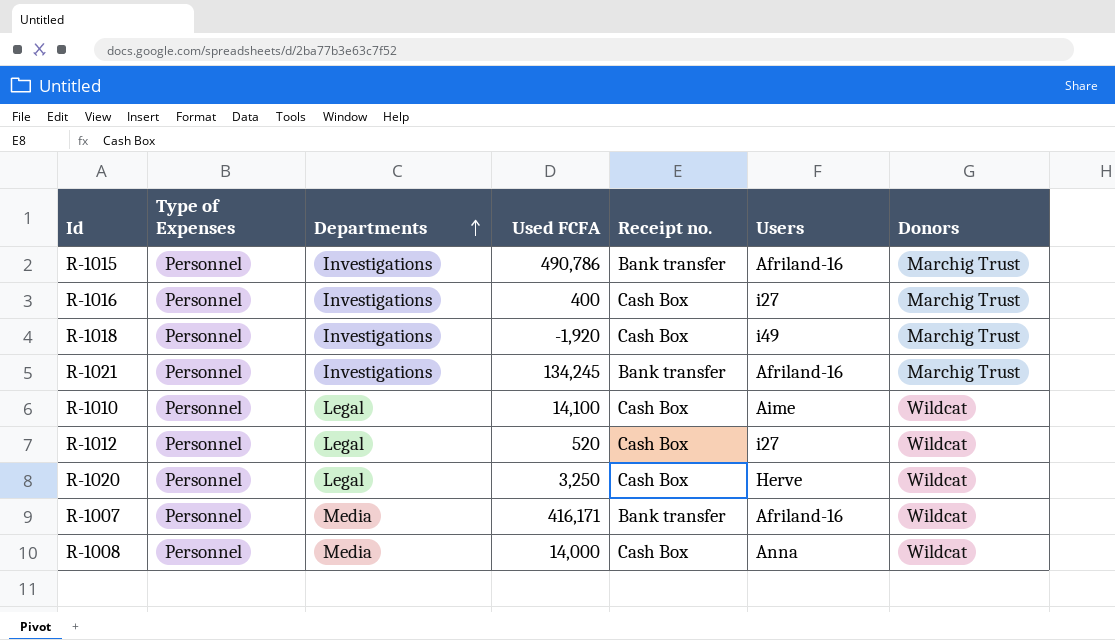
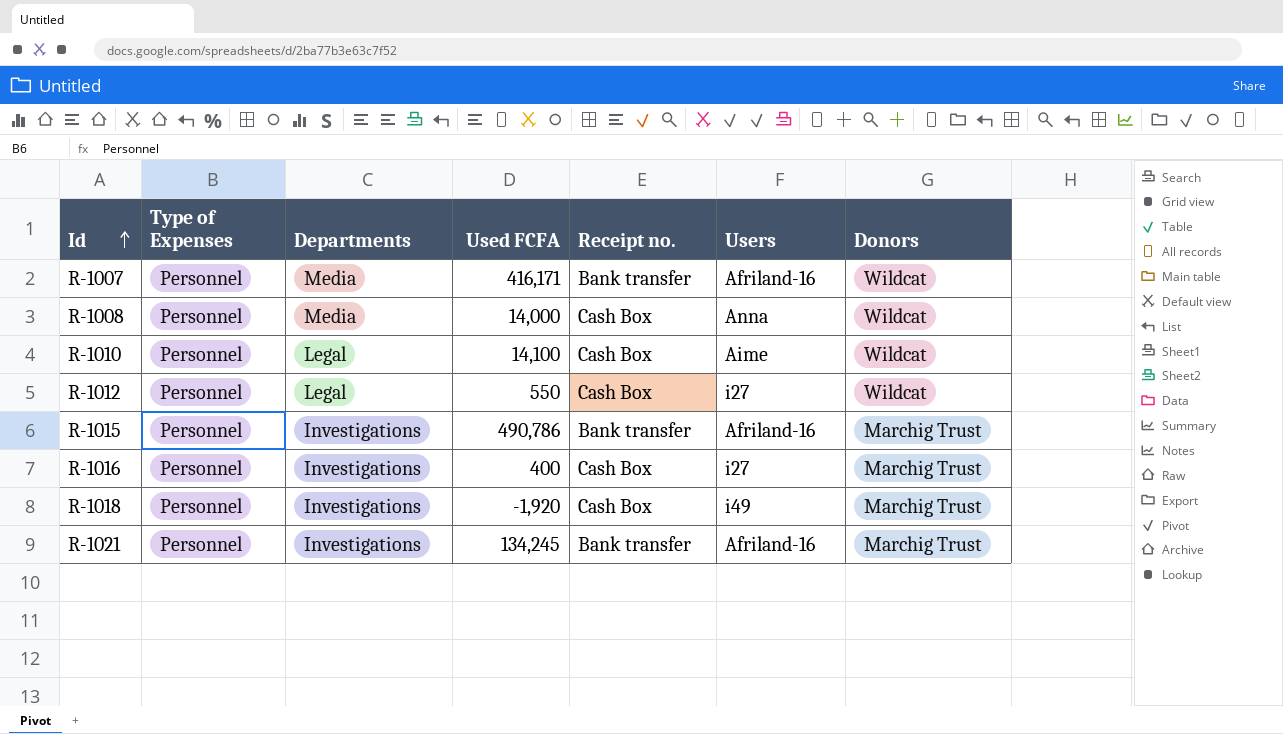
row order: Departments ascending -> Id ascending
row R-1020: Personnel | Legal | 3,250 | Cash Box | Herve | Wildcat -> none
R-1012 | Used FCFA: 520 -> 550

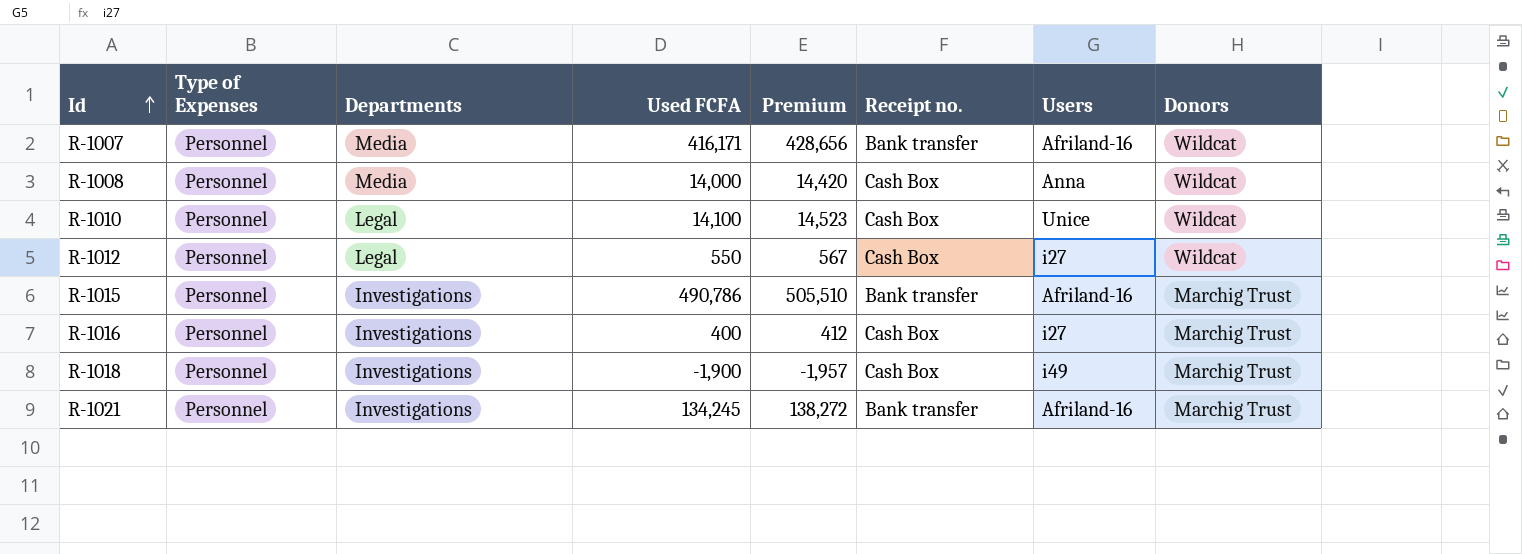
column Premium | formula: none -> [Used FCFA] * 1.03
R-1010 | Users: Aime -> Unice
R-1018 | Used FCFA: -1,920 -> -1,900

